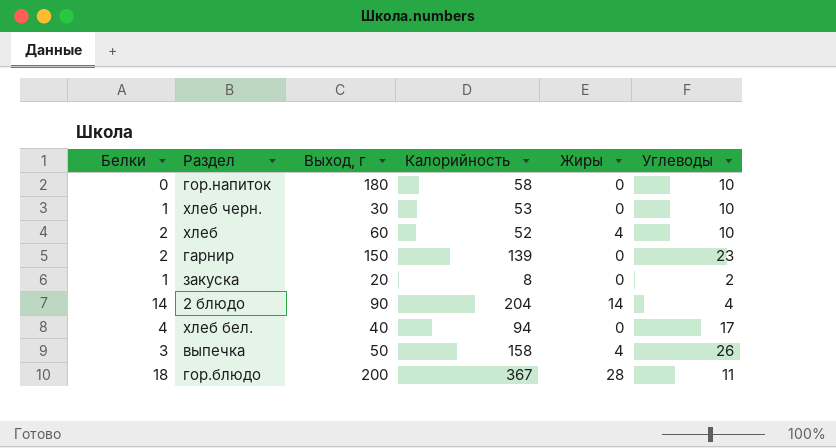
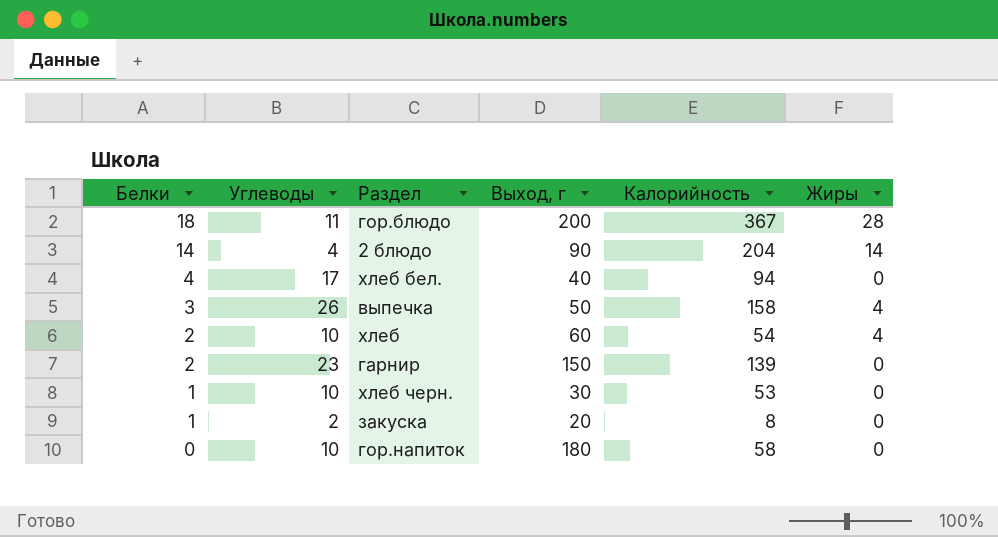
row order: none -> Белки descending
column Углеводы | position: 6 -> 2
хлеб | Калорийность: 52 -> 54

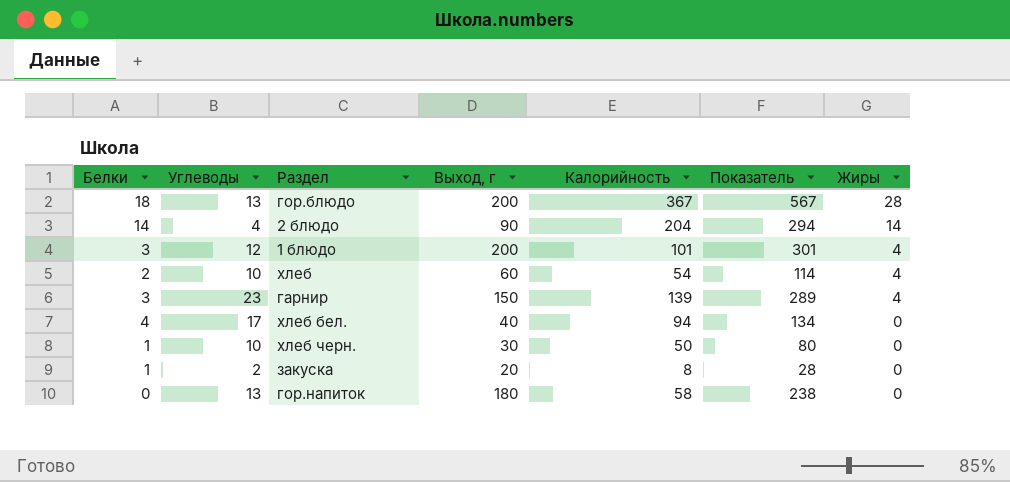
row order: Белки descending -> Жиры descending
column Показатель | formula: none -> [Выход, г] + [Калорийность]
row выпечка: 3 | 26 | 50 | 158 | 4 -> none
гор.блюдо | Углеводы: 11 -> 13
row 1 блюдо: none -> 3 | 12 | 200 | 101 | 301 | 4
гарнир | Белки: 2 -> 3
гарнир | Жиры: 0 -> 4
хлеб черн. | Калорийность: 53 -> 50
гор.напиток | Углеводы: 10 -> 13

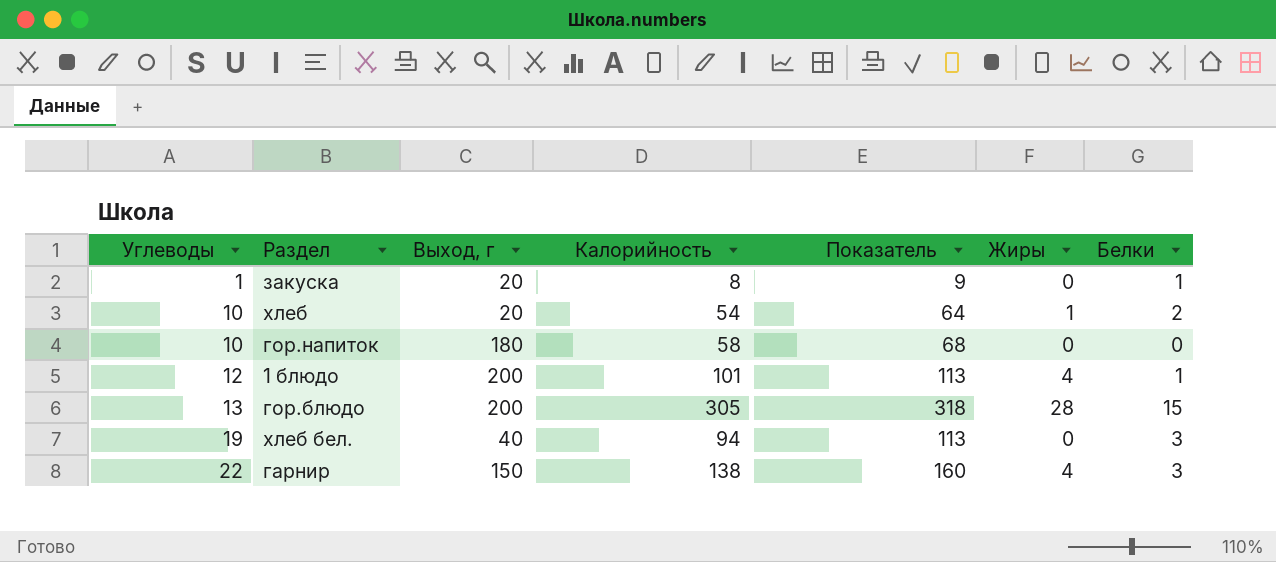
row order: Жиры descending -> Углеводы ascending
column Показатель | formula: [Выход, г] + [Калорийность] -> [Углеводы] + [Калорийность]
column Белки | position: 1 -> 7
row 2 блюдо: 14 | 4 | 90 | 204 | 294 | 14 -> none
row хлеб черн.: 1 | 10 | 30 | 50 | 80 | 0 -> none
закуска | Углеводы: 2 -> 1
хлеб | Выход, г: 60 -> 20
хлеб | Жиры: 4 -> 1
гор.напиток | Углеводы: 13 -> 10
1 блюдо | Белки: 3 -> 1
гор.блюдо | Калорийность: 367 -> 305
гор.блюдо | Белки: 18 -> 15
хлеб бел. | Углеводы: 17 -> 19
хлеб бел. | Белки: 4 -> 3
гарнир | Углеводы: 23 -> 22
гарнир | Калорийность: 139 -> 138

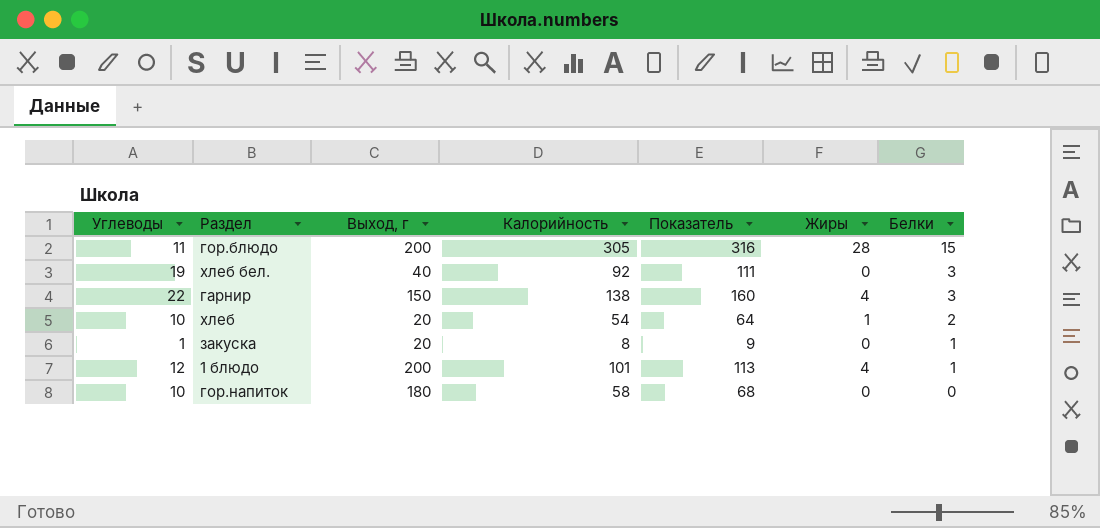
row order: Углеводы ascending -> Белки descending
гор.блюдо | Углеводы: 13 -> 11
гор.блюдо | Показатель: 318 -> 316
хлеб бел. | Калорийность: 94 -> 92
хлеб бел. | Показатель: 113 -> 111

